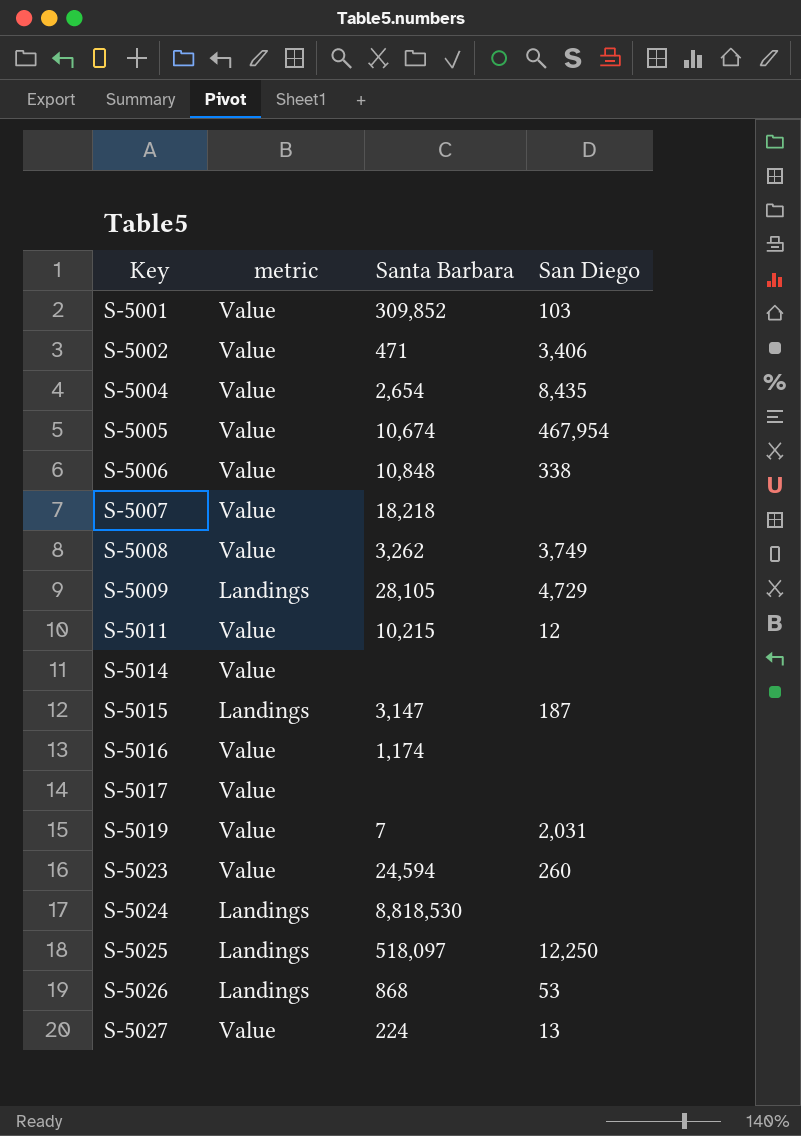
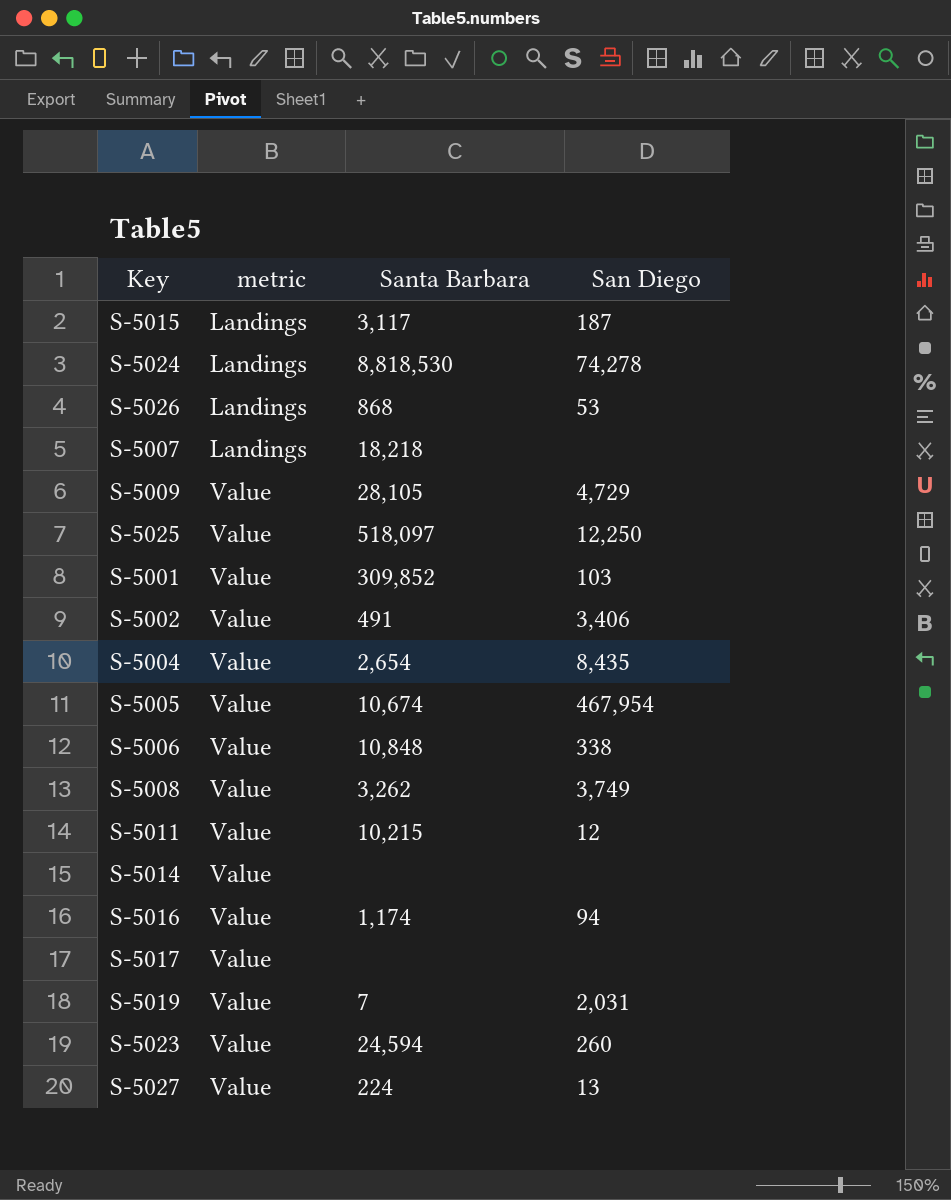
row order: Key ascending -> metric ascending
S-5015 | Santa Barbara: 3,147 -> 3,117
S-5024 | San Diego: none -> 74,278
S-5007 | metric: Value -> Landings
S-5009 | metric: Landings -> Value
S-5025 | metric: Landings -> Value
S-5002 | Santa Barbara: 471 -> 491
S-5016 | San Diego: none -> 94

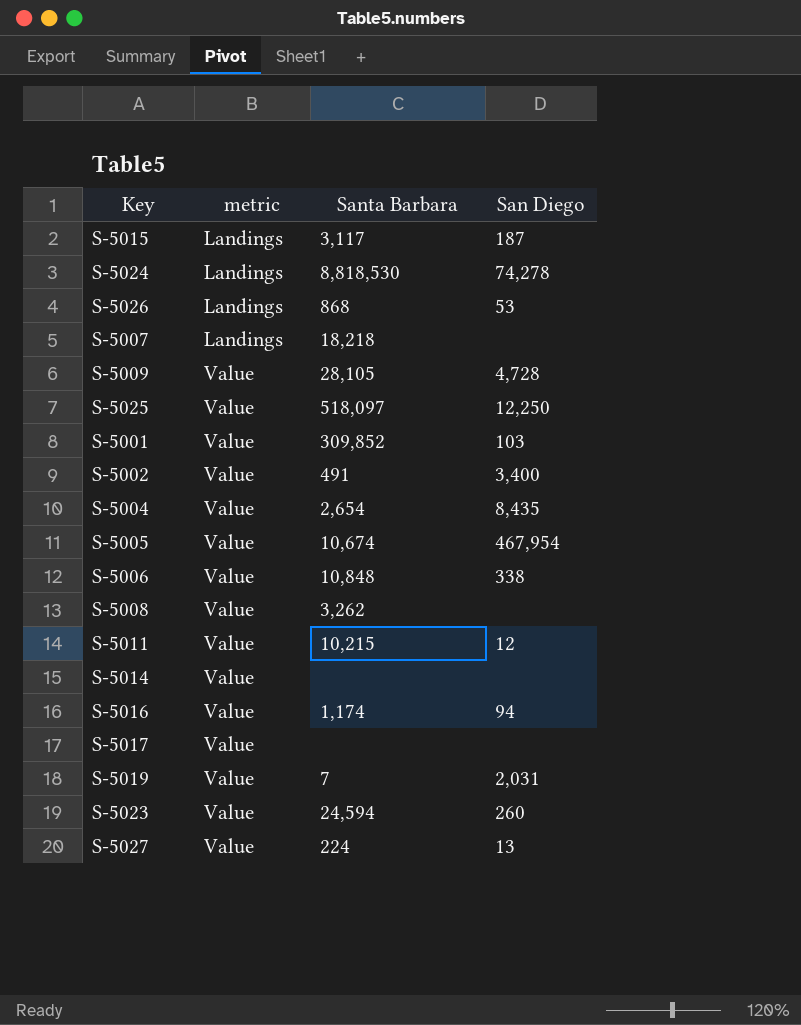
S-5009 | San Diego: 4,729 -> 4,728
S-5002 | San Diego: 3,406 -> 3,400
S-5008 | San Diego: 3,749 -> none

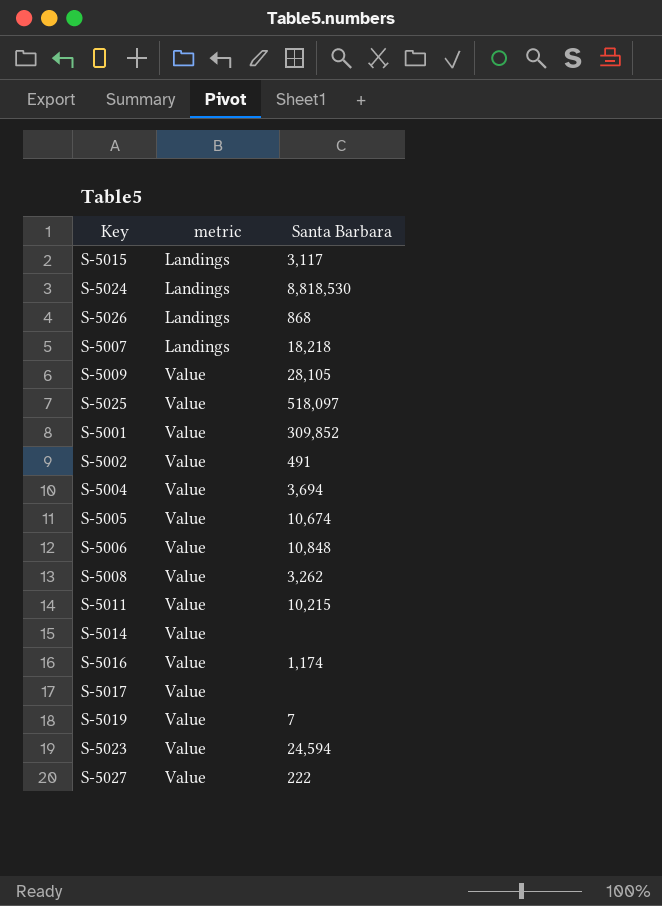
column San Diego | position: 4 -> none
S-5004 | Santa Barbara: 2,654 -> 3,694
S-5027 | Santa Barbara: 224 -> 222

